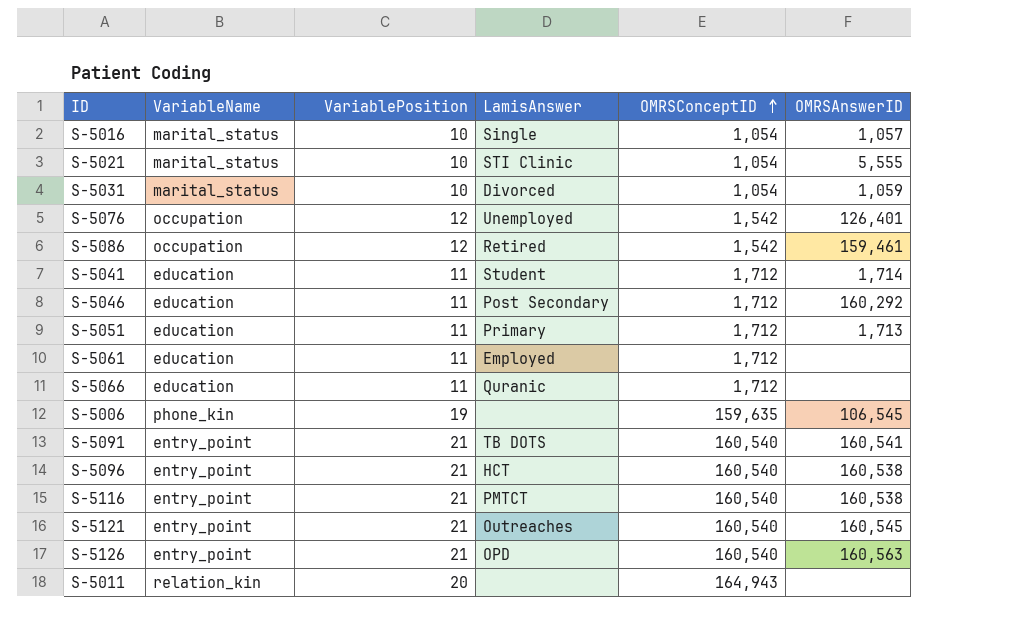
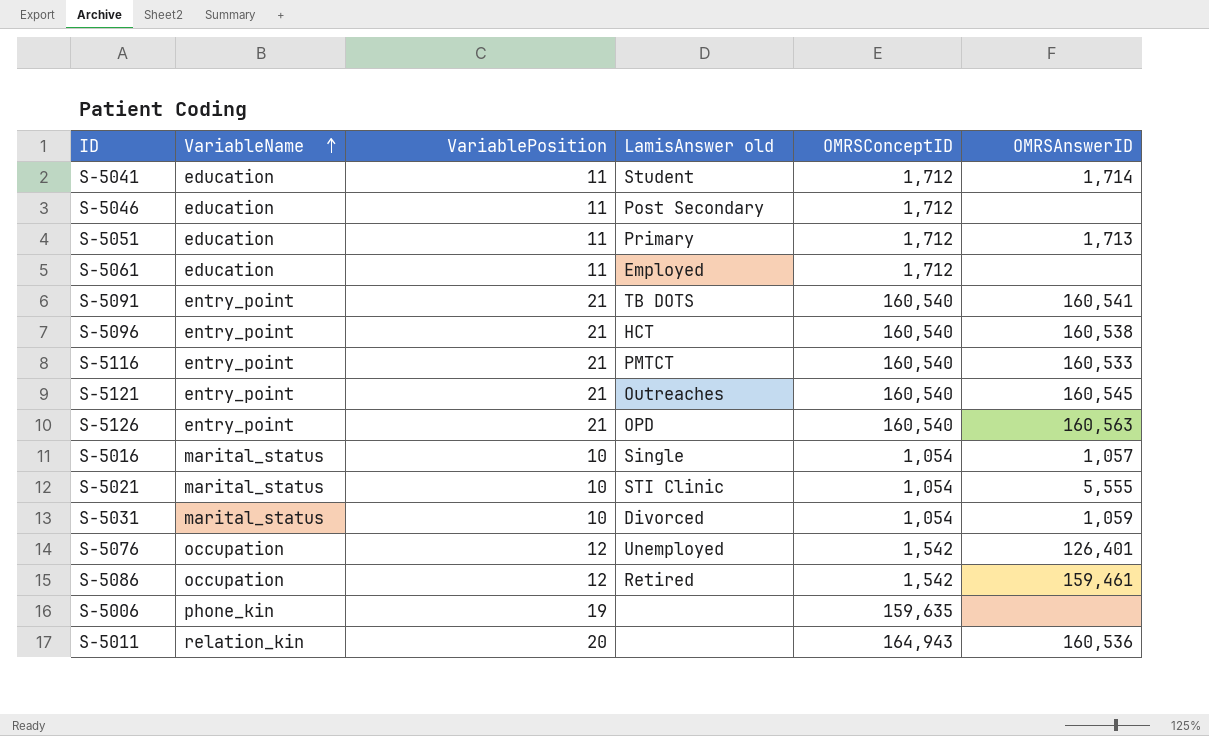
row order: OMRSConceptID ascending -> VariableName ascending
column name: LamisAnswer -> LamisAnswer old
row S-5066: education | 11 | Quranic | 1,712 | none -> none
S-5046 | OMRSAnswerID: 160,292 -> none
S-5116 | OMRSAnswerID: 160,538 -> 160,533
S-5006 | OMRSAnswerID: 106,545 -> none
S-5011 | OMRSAnswerID: none -> 160,536

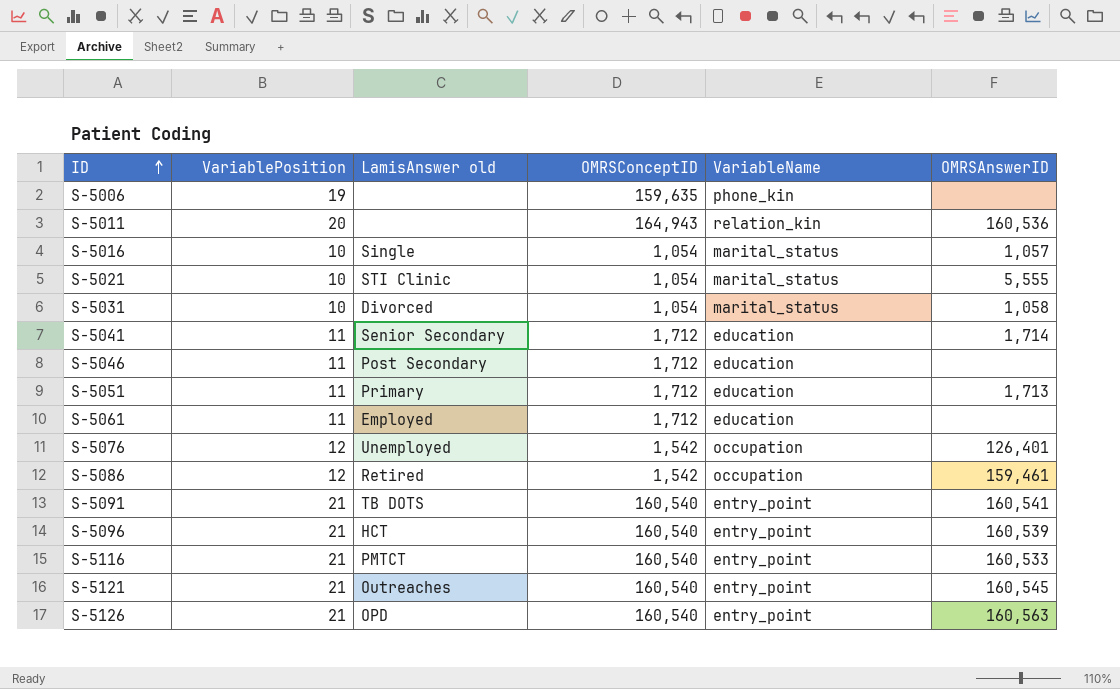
row order: VariableName ascending -> ID ascending
column VariableName | position: 2 -> 5
S-5031 | OMRSAnswerID: 1,059 -> 1,058
S-5041 | LamisAnswer old: Student -> Senior Secondary
S-5096 | OMRSAnswerID: 160,538 -> 160,539

